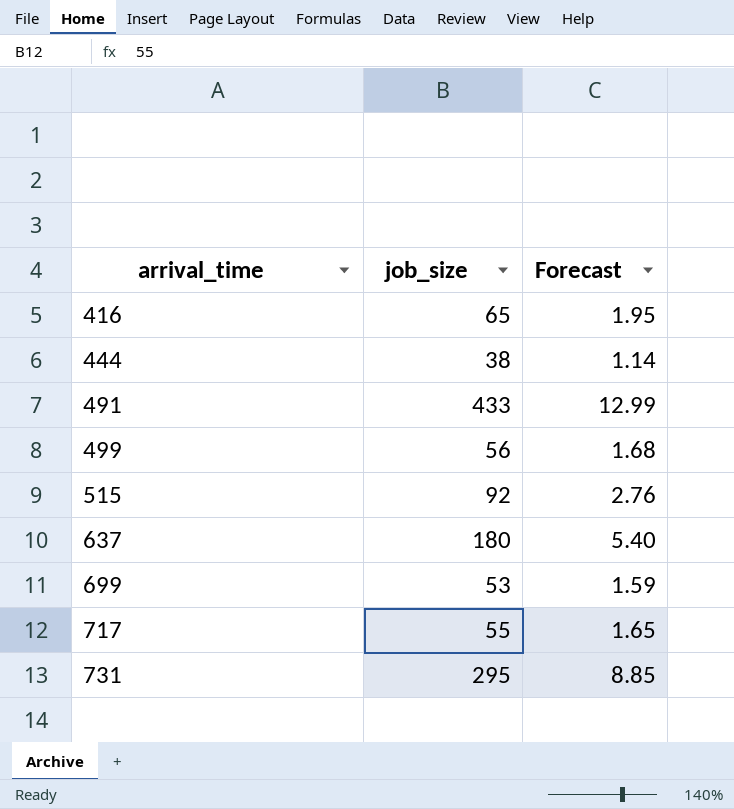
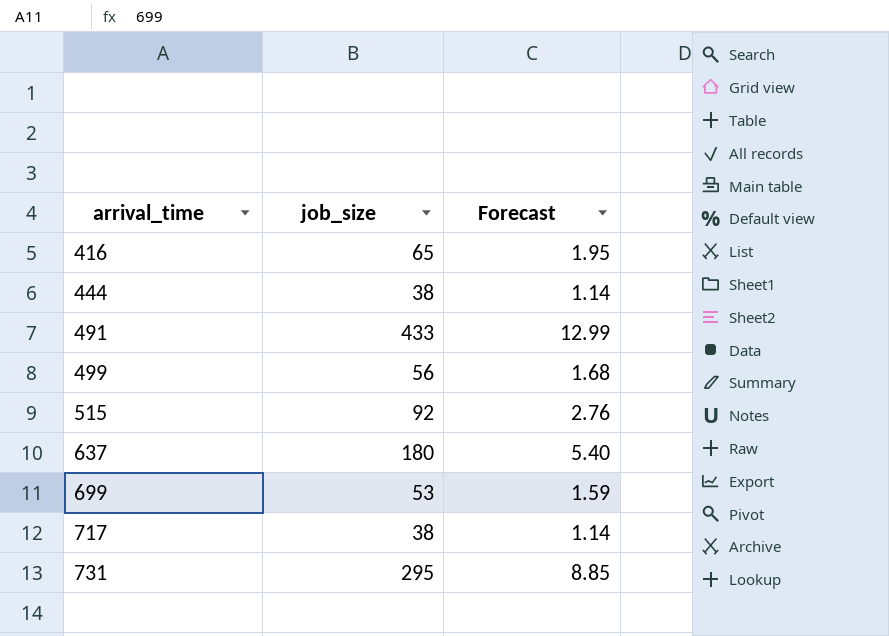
717 | job_size: 55 -> 38
717 | Forecast: 1.65 -> 1.14

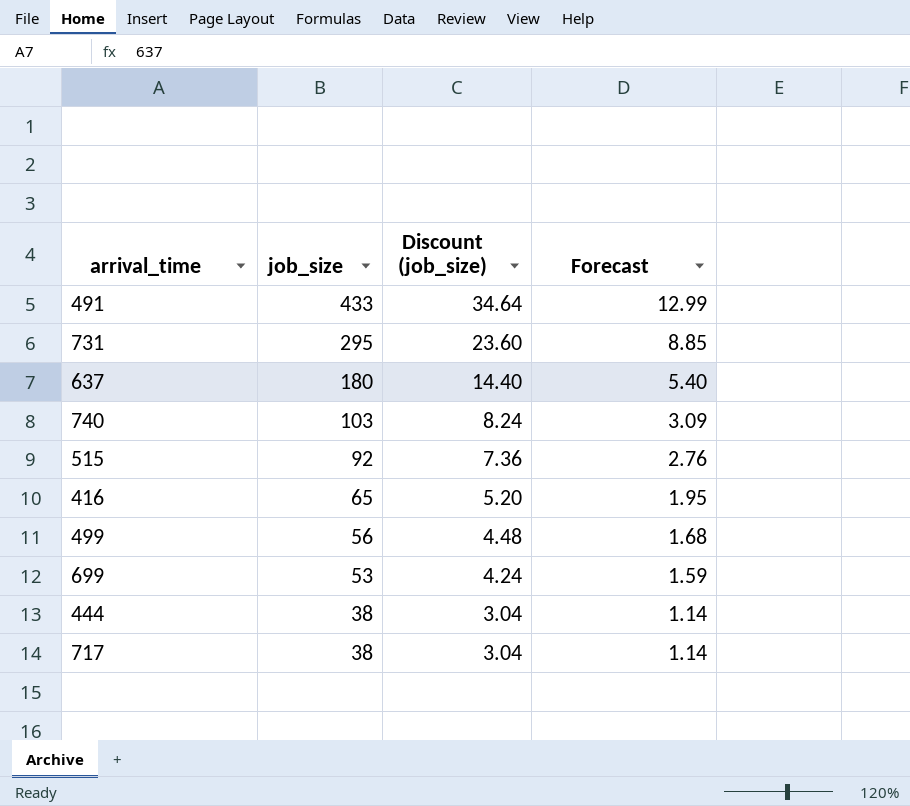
row order: arrival_time ascending -> job_size descending
column Discount (job_size) | formula: none -> [job_size] * 0.08
row 740: none -> 103 | 8.24 | 3.09

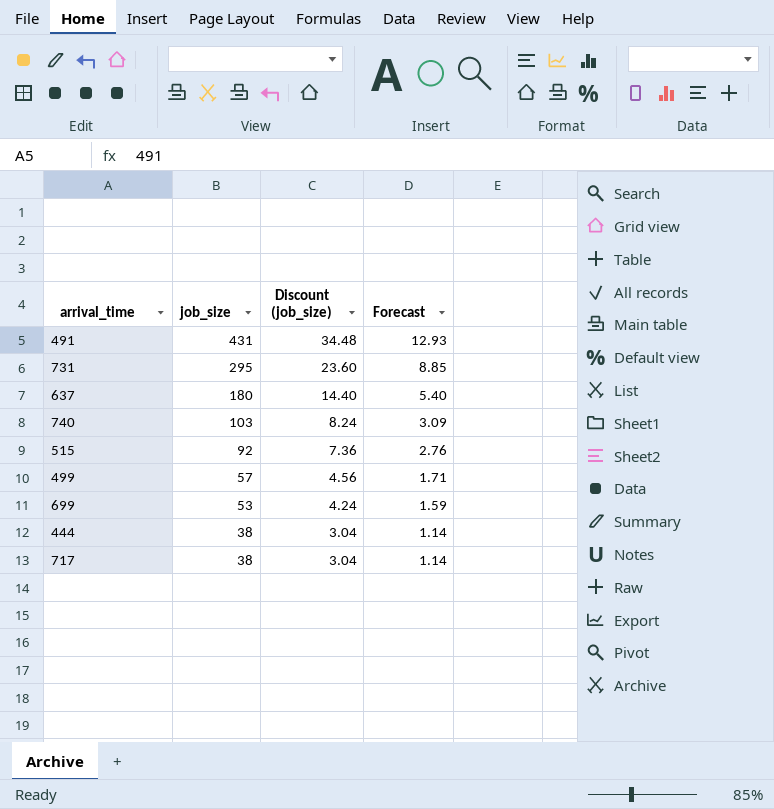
row 416: 65 | 5.20 | 1.95 -> none
491 | job_size: 433 -> 431
491 | Discount (job_size): 34.64 -> 34.48
491 | Forecast: 12.99 -> 12.93
499 | job_size: 56 -> 57
499 | Discount (job_size): 4.48 -> 4.56
499 | Forecast: 1.68 -> 1.71

